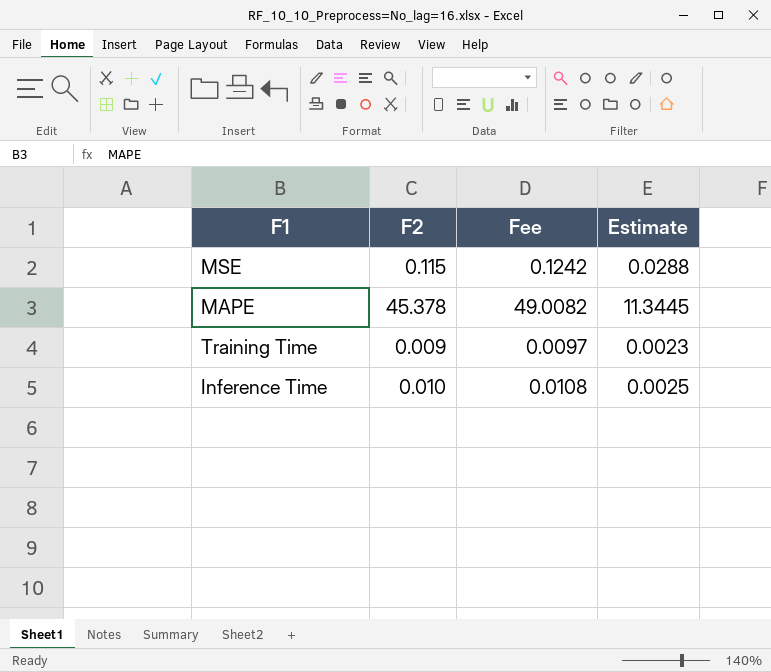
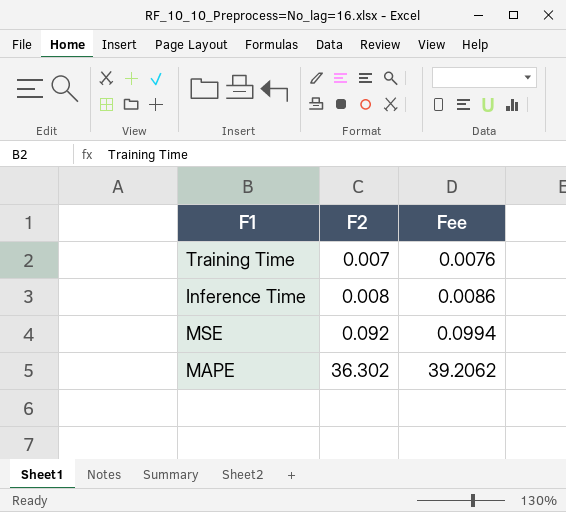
row order: none -> F2 ascending
column Estimate | formula: [F2] * 0.25 -> none
Training Time | F2: 0.009 -> 0.007
Training Time | Fee: 0.0097 -> 0.0076
Inference Time | F2: 0.010 -> 0.008
Inference Time | Fee: 0.0108 -> 0.0086
MSE | F2: 0.115 -> 0.092
MSE | Fee: 0.1242 -> 0.0994
MAPE | F2: 45.378 -> 36.302
MAPE | Fee: 49.0082 -> 39.2062

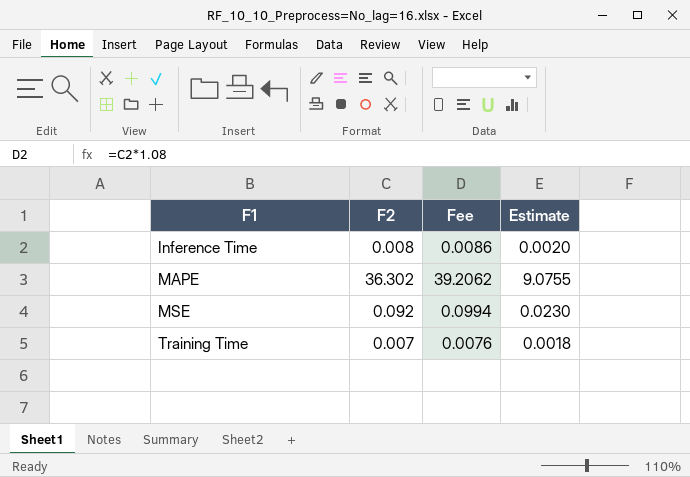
row order: F2 ascending -> F1 ascending
column Estimate | formula: none -> [F2] * 0.25

